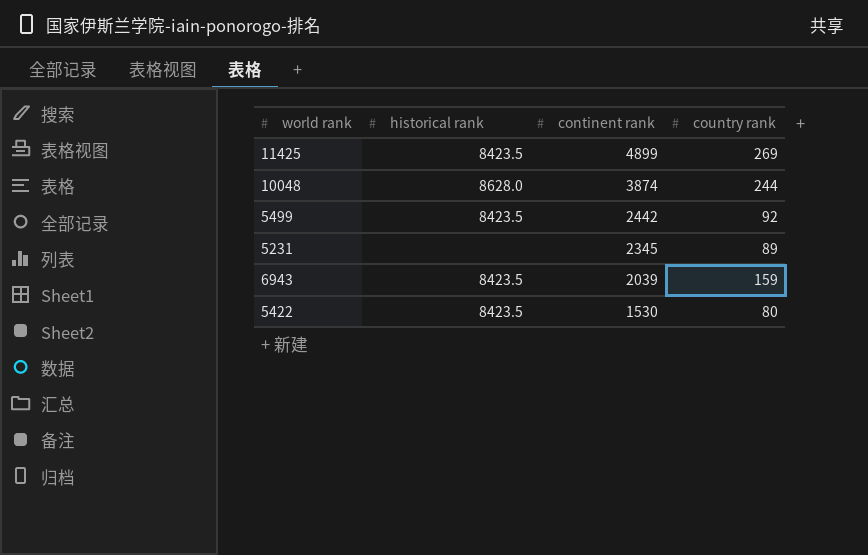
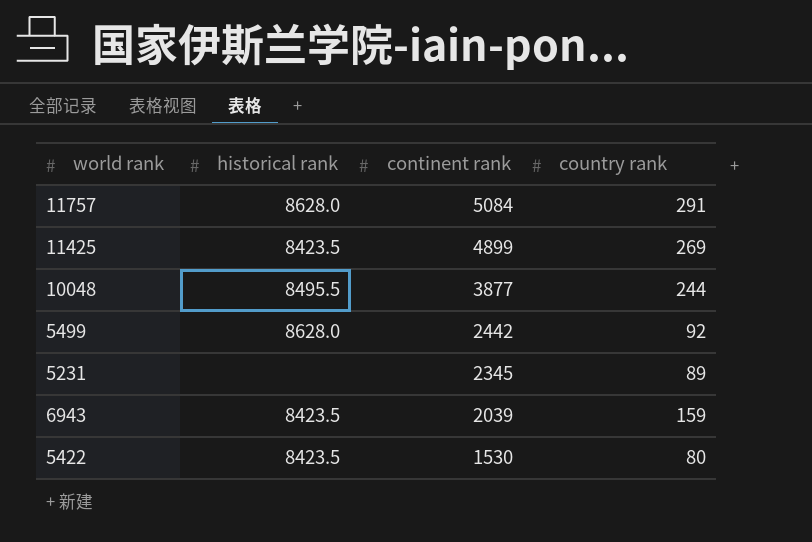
row 11757: none -> 8628.0 | 5084 | 291
10048 | historical rank: 8628.0 -> 8495.5
10048 | continent rank: 3874 -> 3877
5499 | historical rank: 8423.5 -> 8628.0

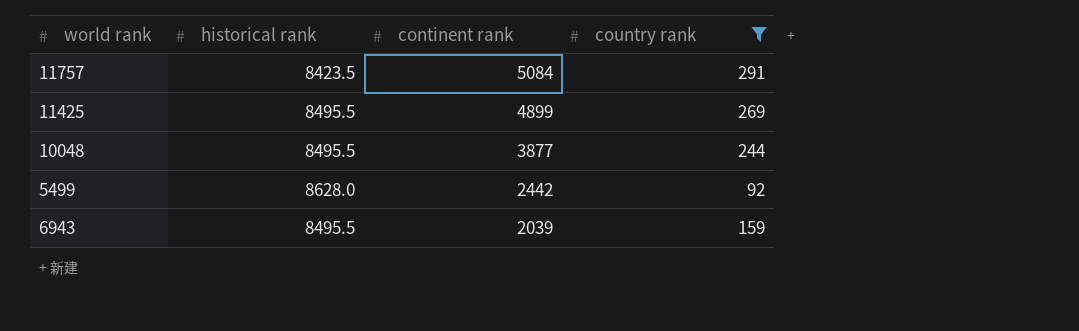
filter: none -> country rank >= 92
11757 | historical rank: 8628.0 -> 8423.5
11425 | historical rank: 8423.5 -> 8495.5
6943 | historical rank: 8423.5 -> 8495.5

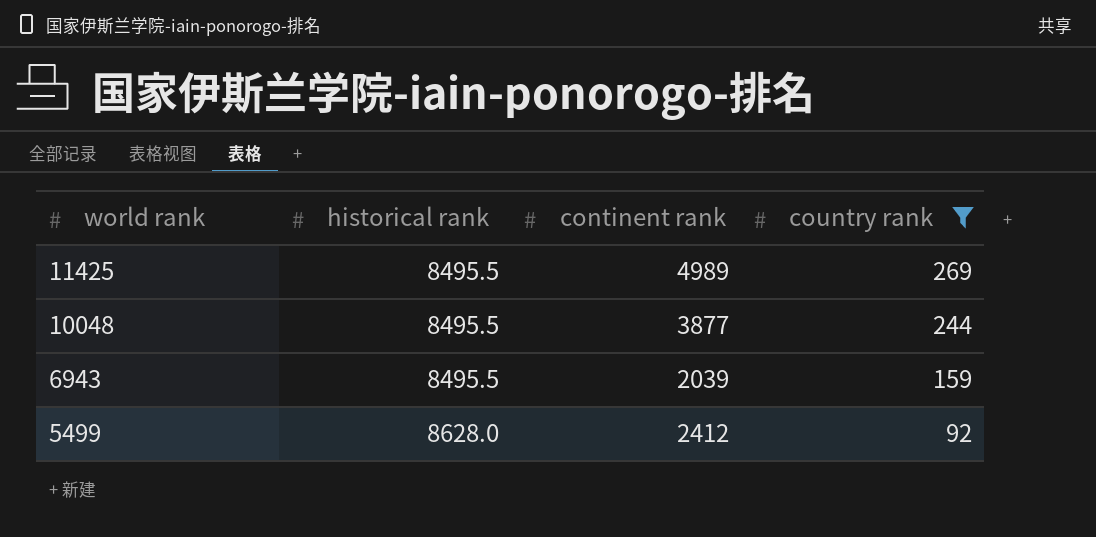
row order: continent rank descending -> world rank descending
row 11757: 8423.5 | 5084 | 291 -> none
11425 | continent rank: 4899 -> 4989
5499 | continent rank: 2442 -> 2412

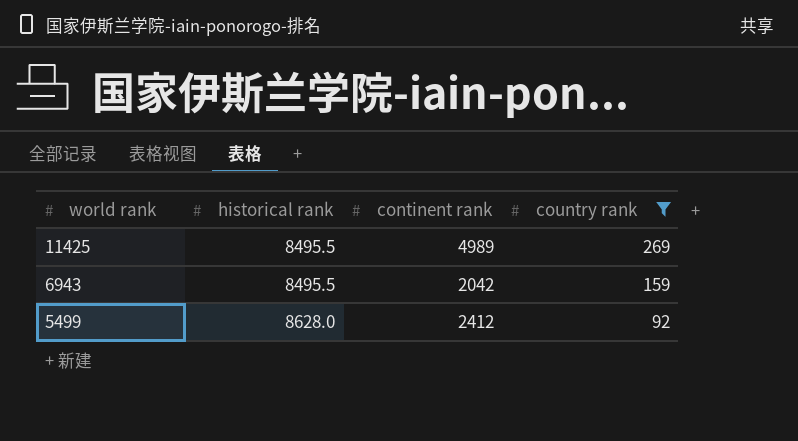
row 10048: 8495.5 | 3877 | 244 -> none
6943 | continent rank: 2039 -> 2042

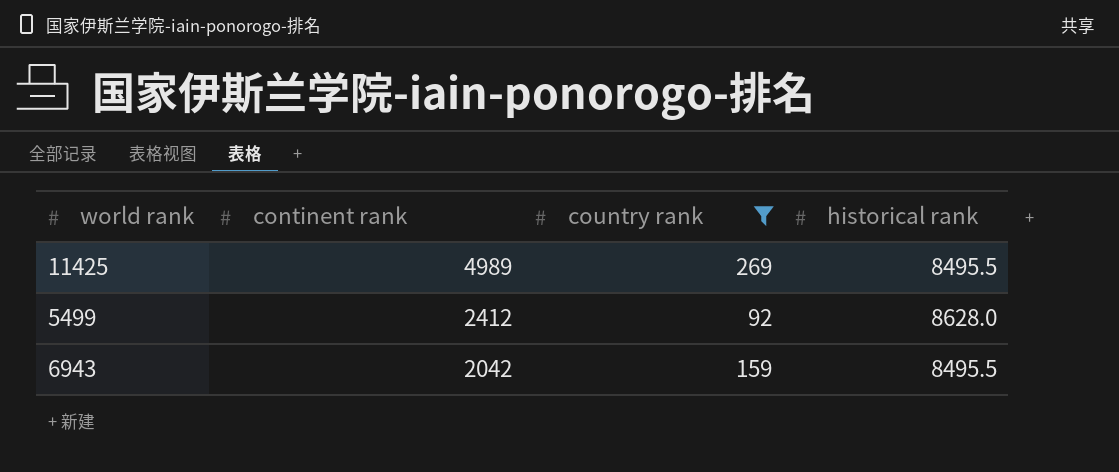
row order: world rank descending -> continent rank descending
column historical rank | position: 2 -> 4

